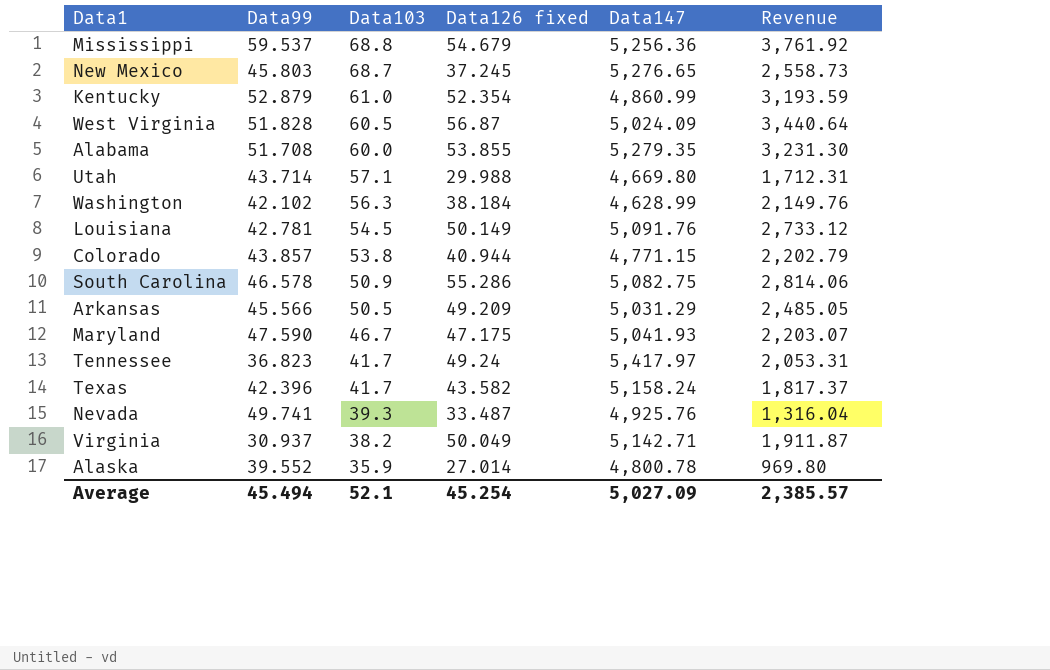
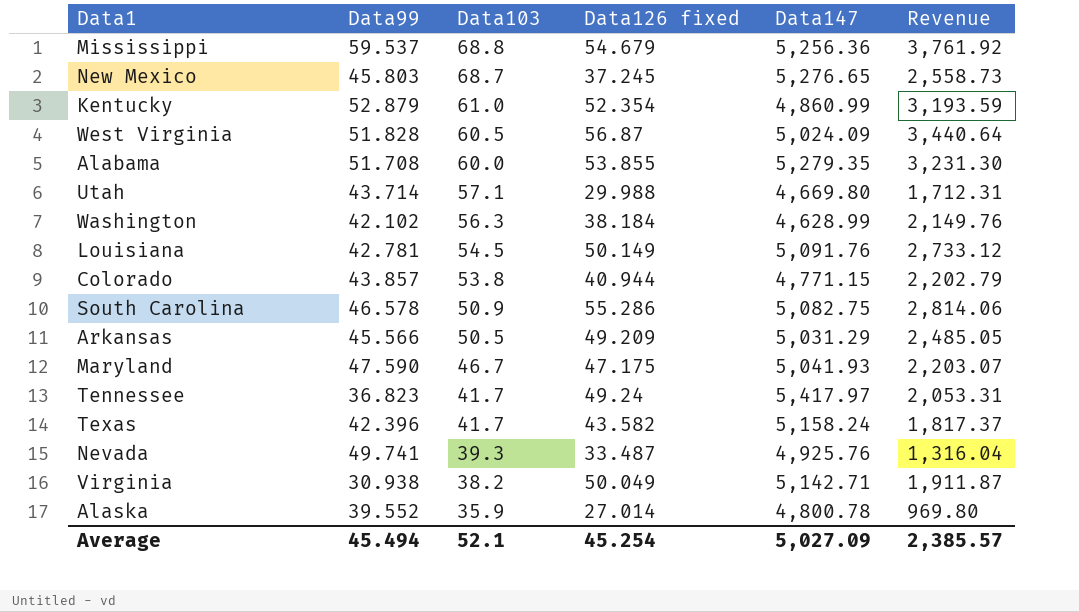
Virginia | Data99: 30.937 -> 30.938

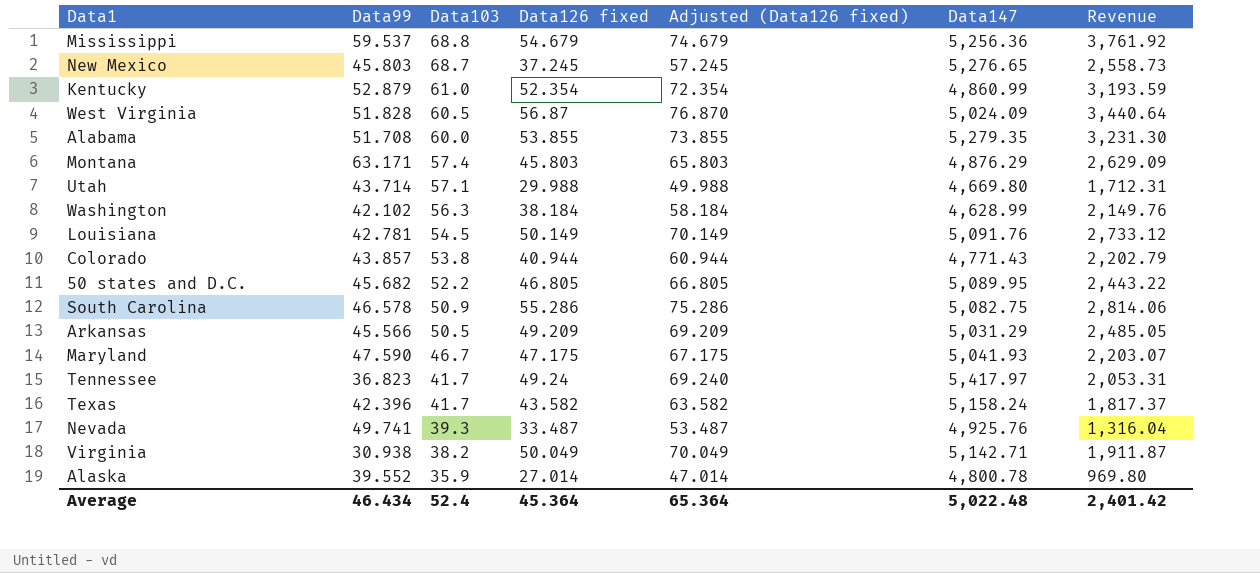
column Adjusted (Data126 fixed) | formula: none -> [Data126 fixed] + 20
row Montana: none -> 63.171 | 57.4 | 45.803 | 65.803 | 4,876.29 | 2,629.09
Colorado | Data147: 4,771.15 -> 4,771.43
row 50 states and D.C.: none -> 45.682 | 52.2 | 46.805 | 66.805 | 5,089.95 | 2,443.22
Average | Data99: 45.494 -> 46.434
Average | Data103: 52.1 -> 52.4
Average | Data126 fixed: 45.254 -> 45.364
Average | Data147: 5,027.09 -> 5,022.48
Average | Revenue: 2,385.57 -> 2,401.42

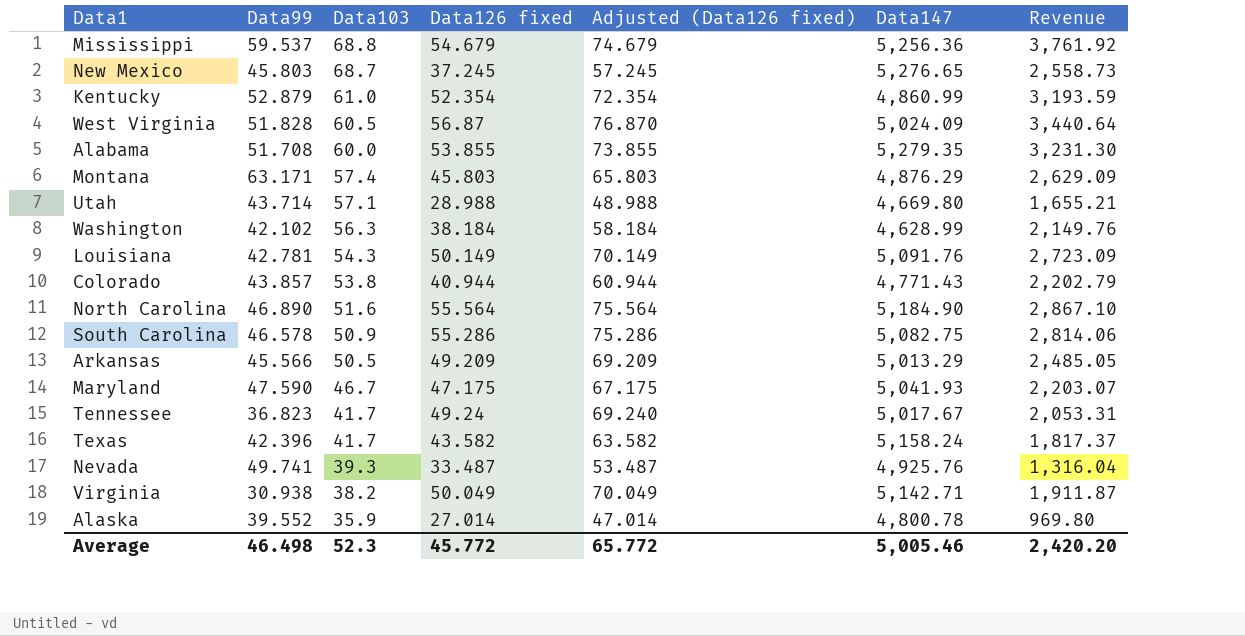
row 50 states and D.C.: 45.682 | 52.2 | 46.805 | 66.805 | 5,089.95 | 2,443.22 -> none
Utah | Data126 fixed: 29.988 -> 28.988
Utah | Adjusted (Data126 fixed): 49.988 -> 48.988
Utah | Revenue: 1,712.31 -> 1,655.21
Louisiana | Data103: 54.5 -> 54.3
Louisiana | Revenue: 2,733.12 -> 2,723.09
row North Carolina: none -> 46.890 | 51.6 | 55.564 | 75.564 | 5,184.90 | 2,867.10
Arkansas | Data147: 5,031.29 -> 5,013.29
Tennessee | Data147: 5,417.97 -> 5,017.67
Average | Data99: 46.434 -> 46.498
Average | Data103: 52.4 -> 52.3
Average | Data126 fixed: 45.364 -> 45.772
Average | Adjusted (Data126 fixed): 65.364 -> 65.772
Average | Data147: 5,022.48 -> 5,005.46
Average | Revenue: 2,401.42 -> 2,420.20

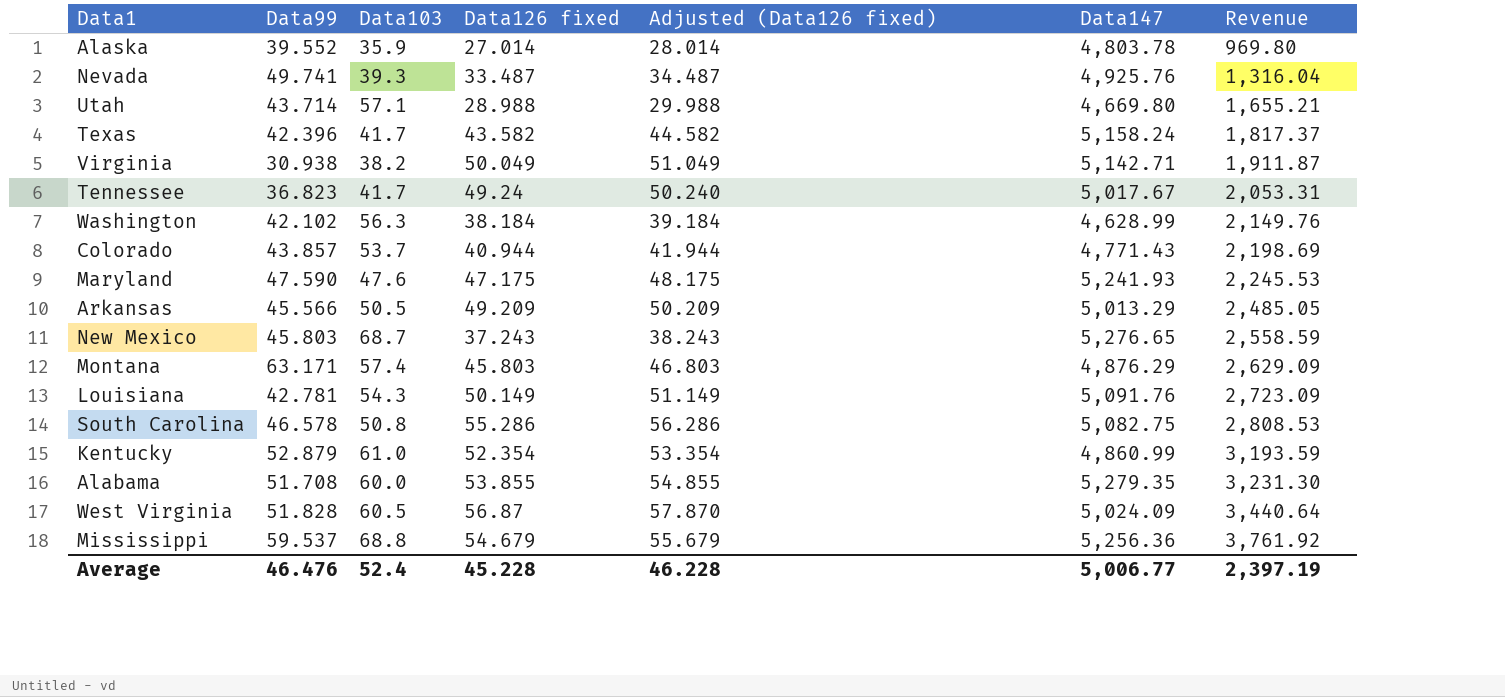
row order: Data103 descending -> Revenue ascending
column Adjusted (Data126 fixed) | formula: [Data126 fixed] + 20 -> [Data126 fixed] + 1
row North Carolina: 46.890 | 51.6 | 55.564 | 75.564 | 5,184.90 | 2,867.10 -> none
Alaska | Data147: 4,800.78 -> 4,803.78
Colorado | Data103: 53.8 -> 53.7
Colorado | Revenue: 2,202.79 -> 2,198.69
Maryland | Data103: 46.7 -> 47.6
Maryland | Data147: 5,041.93 -> 5,241.93
Maryland | Revenue: 2,203.07 -> 2,245.53
New Mexico | Data126 fixed: 37.245 -> 37.243
New Mexico | Revenue: 2,558.73 -> 2,558.59
South Carolina | Data103: 50.9 -> 50.8
South Carolina | Revenue: 2,814.06 -> 2,808.53
Average | Data99: 46.498 -> 46.476
Average | Data103: 52.3 -> 52.4
Average | Data126 fixed: 45.772 -> 45.228
Average | Adjusted (Data126 fixed): 65.772 -> 46.228
Average | Data147: 5,005.46 -> 5,006.77
Average | Revenue: 2,420.20 -> 2,397.19

